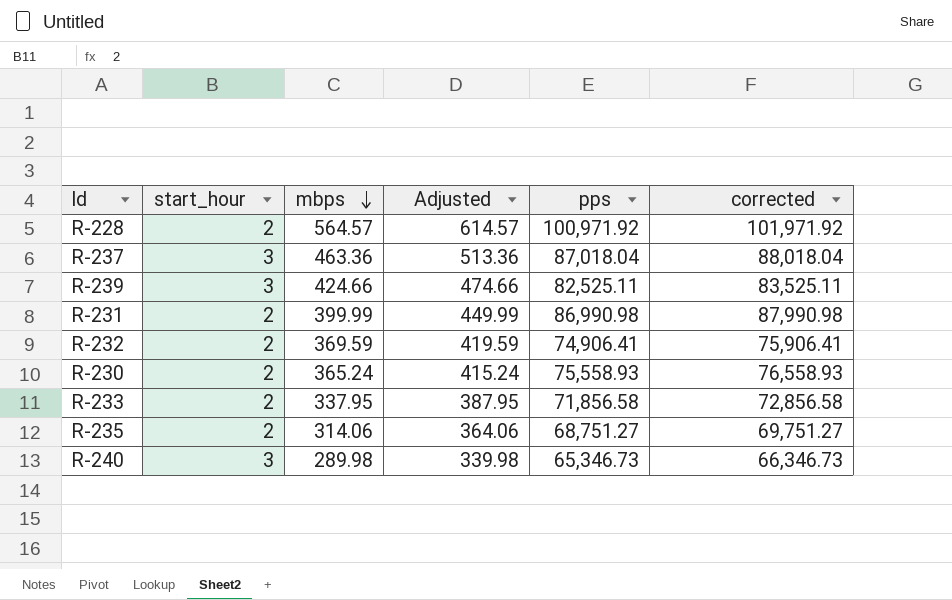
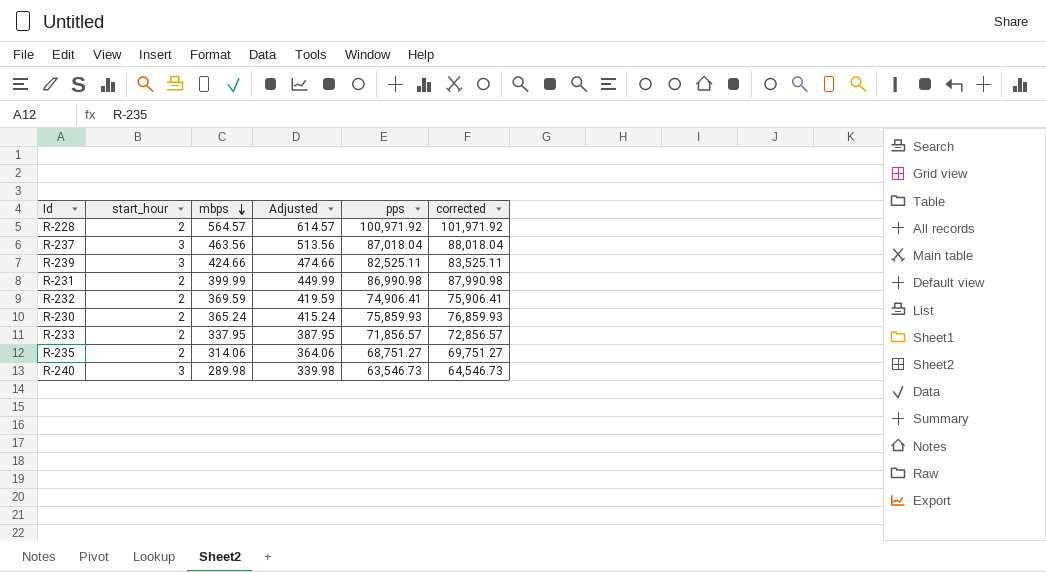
R-237 | mbps: 463.36 -> 463.56
R-237 | Adjusted: 513.36 -> 513.56
R-230 | pps: 75,558.93 -> 75,859.93
R-230 | corrected: 76,558.93 -> 76,859.93
R-233 | pps: 71,856.58 -> 71,856.57
R-233 | corrected: 72,856.58 -> 72,856.57
R-240 | pps: 65,346.73 -> 63,546.73
R-240 | corrected: 66,346.73 -> 64,546.73

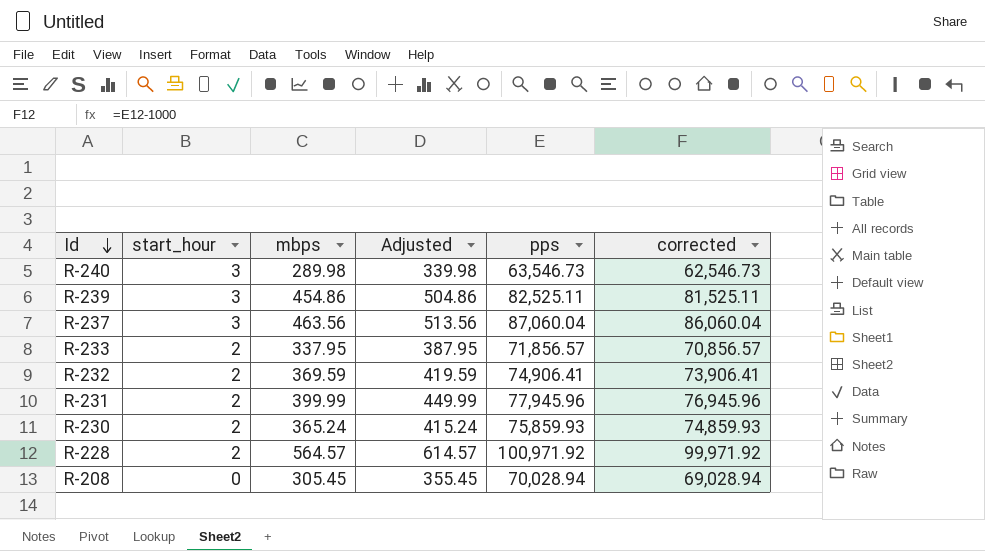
row order: mbps descending -> Id descending
column corrected | formula: [pps] + 1000 -> [pps] - 1000
row R-235: 2 | 314.06 | 364.06 | 68,751.27 | 69,751.27 -> none
R-239 | mbps: 424.66 -> 454.86
R-239 | Adjusted: 474.66 -> 504.86
R-237 | pps: 87,018.04 -> 87,060.04
R-231 | pps: 86,990.98 -> 77,945.96
row R-208: none -> 0 | 305.45 | 355.45 | 70,028.94 | 69,028.94

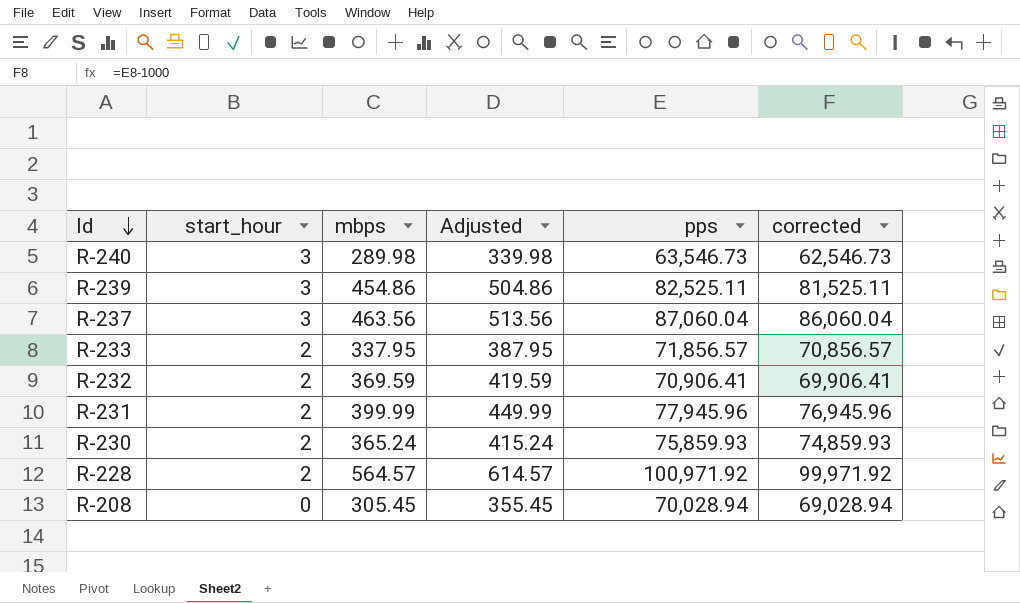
R-232 | pps: 74,906.41 -> 70,906.41
R-232 | corrected: 73,906.41 -> 69,906.41

